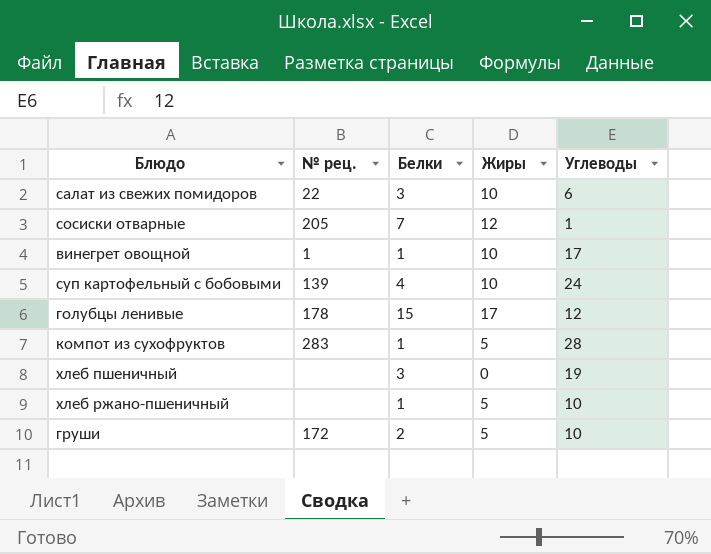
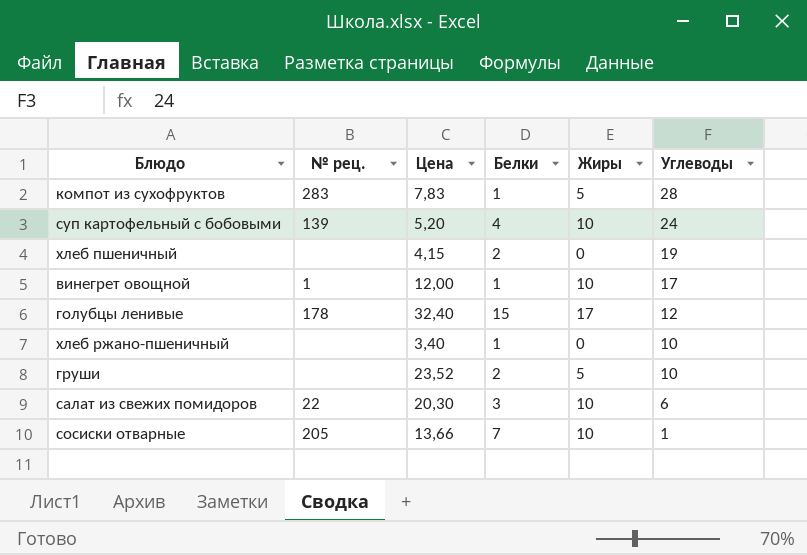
row order: none -> Углеводы descending
column Цена | position: none -> 3
хлеб пшеничный | Белки: 3 -> 2
хлеб ржано-пшеничный | Жиры: 5 -> 0
груши | № рец.: 172 -> none
сосиски отварные | Жиры: 12 -> 10

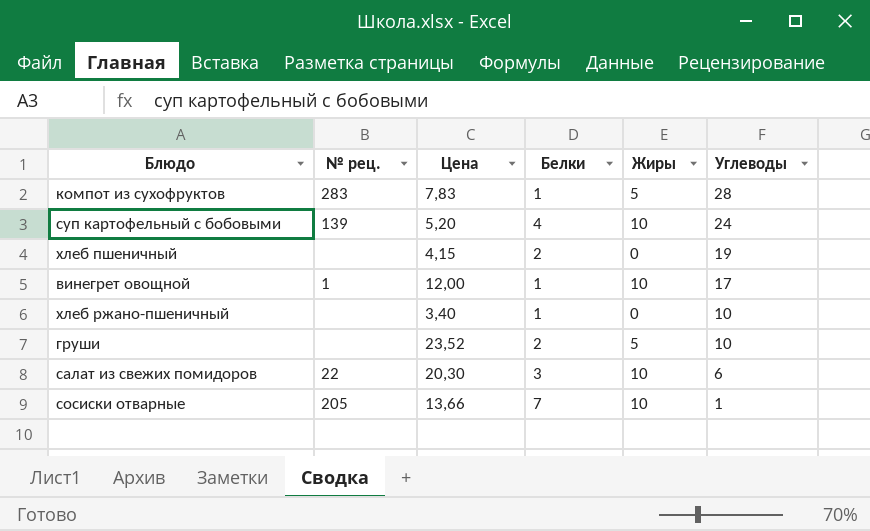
row голубцы ленивые: 178 | 32,40 | 15 | 17 | 12 -> none

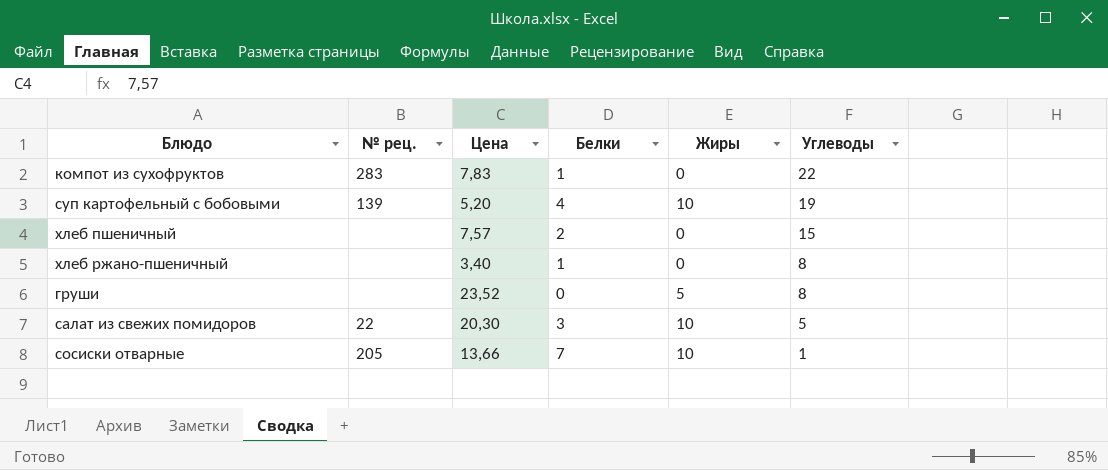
row винегрет овощной: 1 | 12,00 | 1 | 10 | 17 -> none
компот из сухофруктов | Жиры: 5 -> 0
компот из сухофруктов | Углеводы: 28 -> 22
суп картофельный с бобовыми | Углеводы: 24 -> 19
хлеб пшеничный | Цена: 4,15 -> 7,57
хлеб пшеничный | Углеводы: 19 -> 15
хлеб ржано-пшеничный | Углеводы: 10 -> 8
груши | Белки: 2 -> 0
груши | Углеводы: 10 -> 8
салат из свежих помидоров | Углеводы: 6 -> 5

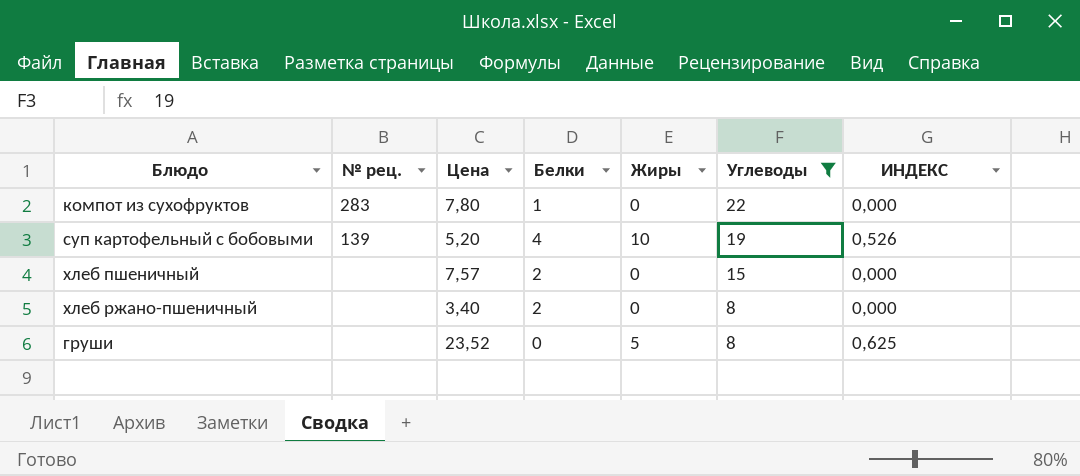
filter: none -> Углеводы >= 8
column ИНДЕКС | formula: none -> [Жиры] / [Углеводы]
компот из сухофруктов | Цена: 7,83 -> 7,80
хлеб ржано-пшеничный | Белки: 1 -> 2

